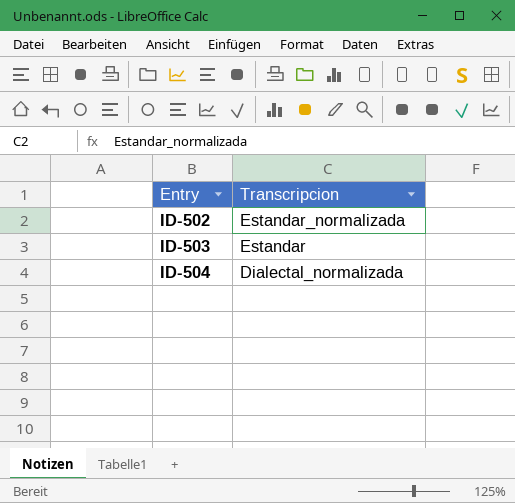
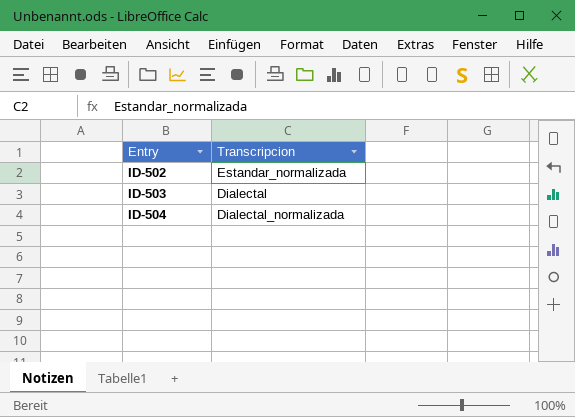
ID-503 | Transcripcion: Estandar -> Dialectal

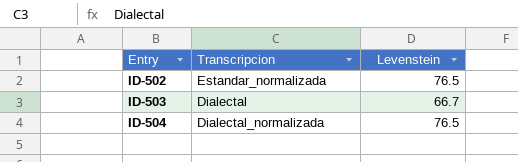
column Levenstein | position: none -> 3

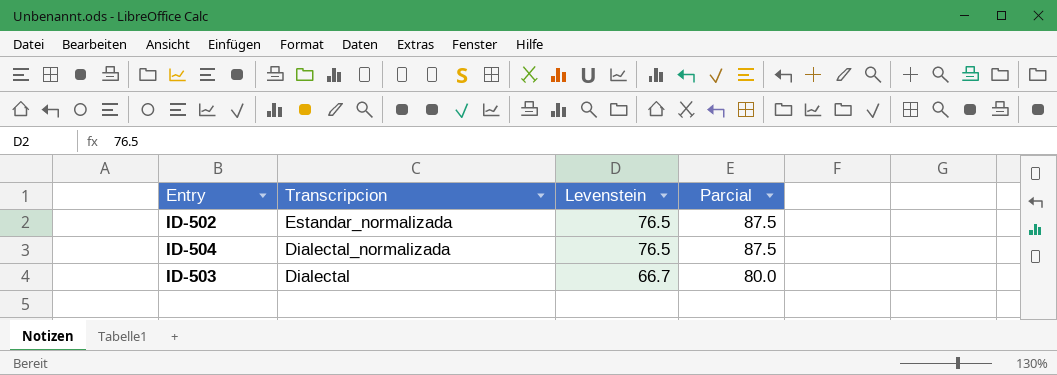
row order: Entry ascending -> Transcripcion descending
column Parcial | position: none -> 4

